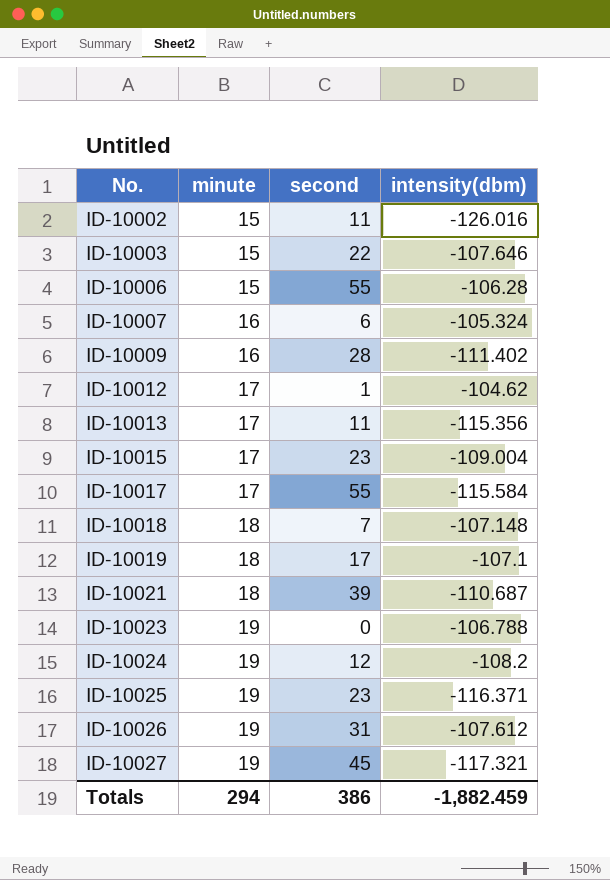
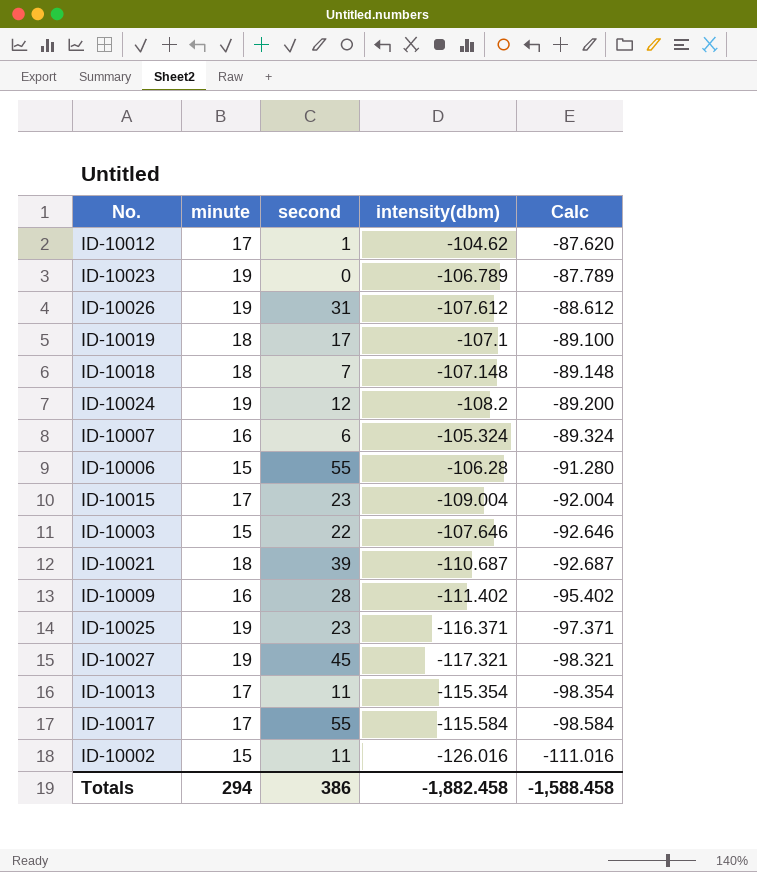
row order: No. ascending -> Calc descending
column Calc | formula: none -> [minute] + [intensity(dbm)]
ID-10023 | intensity(dbm): -106.788 -> -106.789
ID-10013 | intensity(dbm): -115.356 -> -115.354
Totals | intensity(dbm): -1,882.459 -> -1,882.458

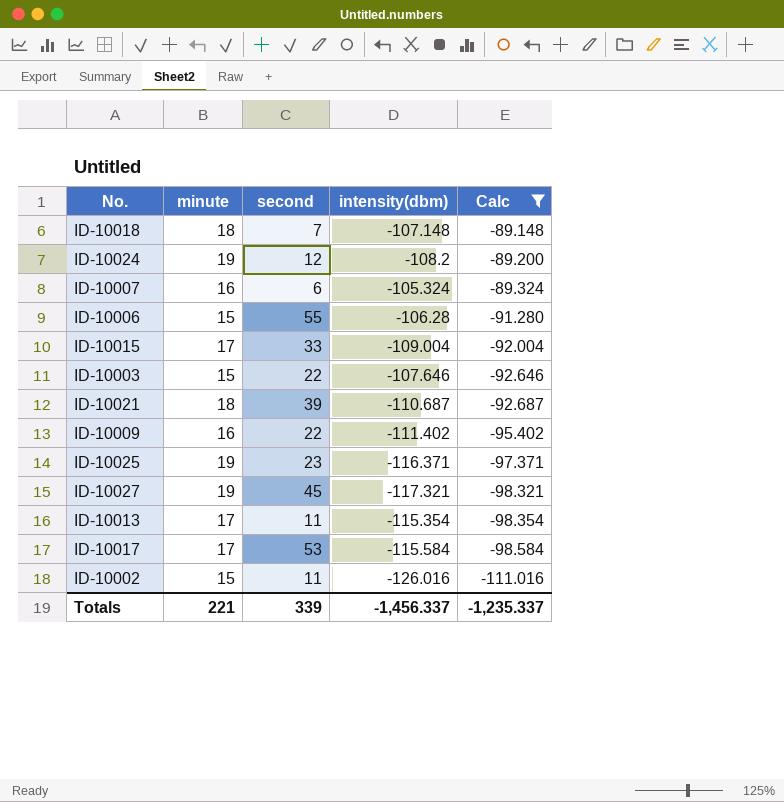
filter: none -> Calc <= -89.148
ID-10015 | second: 23 -> 33
ID-10009 | second: 28 -> 22
ID-10017 | second: 55 -> 53
Totals | minute: 294 -> 221
Totals | second: 386 -> 339
Totals | intensity(dbm): -1,882.458 -> -1,456.337
Totals | Calc: -1,588.458 -> -1,235.337

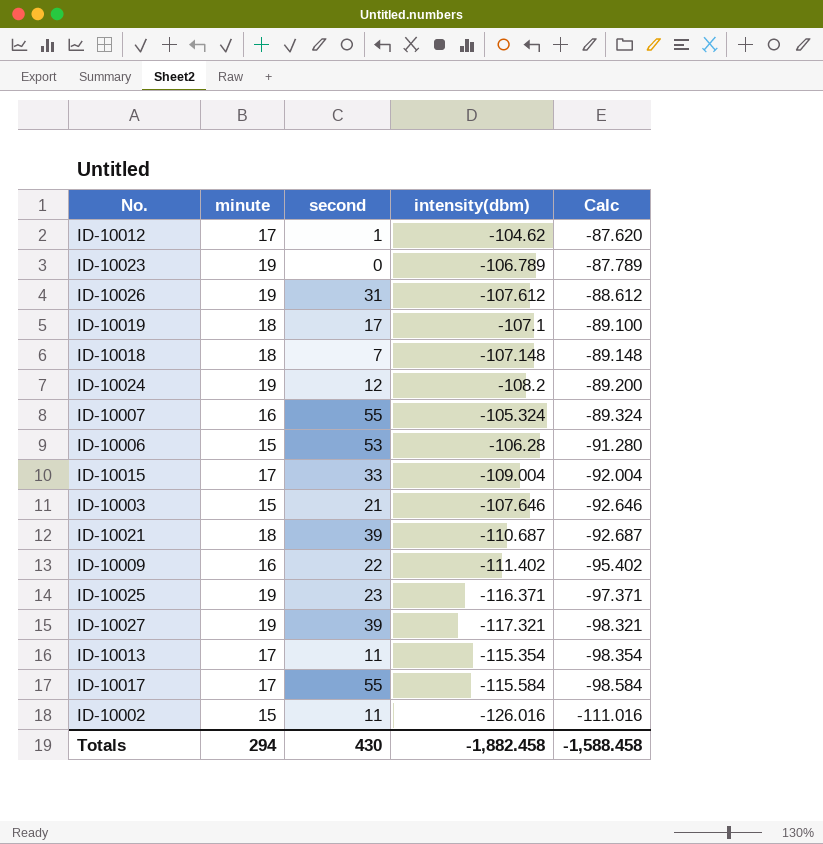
filter: Calc <= -89.148 -> none
ID-10007 | second: 6 -> 55
ID-10006 | second: 55 -> 53
ID-10003 | second: 22 -> 21
ID-10027 | second: 45 -> 39
ID-10017 | second: 53 -> 55
Totals | minute: 221 -> 294
Totals | second: 339 -> 430
Totals | intensity(dbm): -1,456.337 -> -1,882.458
Totals | Calc: -1,235.337 -> -1,588.458

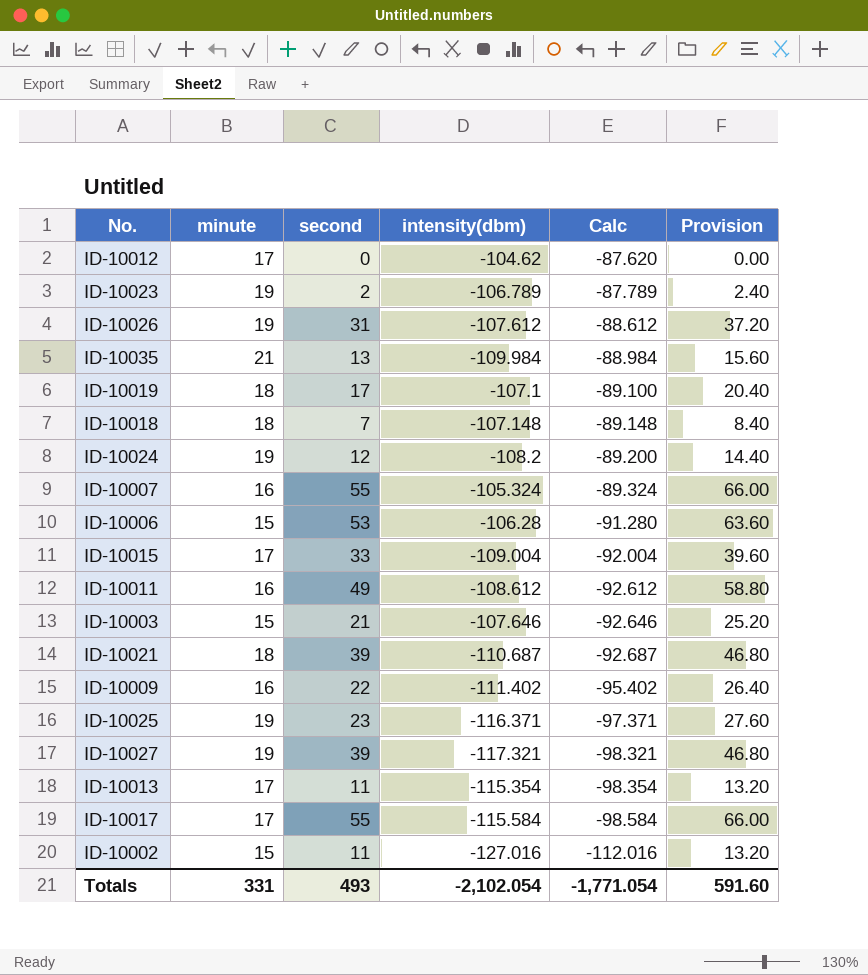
column Provision | formula: none -> [second] * 1.2
ID-10012 | second: 1 -> 0
ID-10023 | second: 0 -> 2
row ID-10035: none -> 21 | 13 | -109.984 | -88.984 | 15.60
row ID-10011: none -> 16 | 49 | -108.612 | -92.612 | 58.80
ID-10002 | intensity(dbm): -126.016 -> -127.016
ID-10002 | Calc: -111.016 -> -112.016
Totals | minute: 294 -> 331
Totals | second: 430 -> 493
Totals | intensity(dbm): -1,882.458 -> -2,102.054
Totals | Calc: -1,588.458 -> -1,771.054

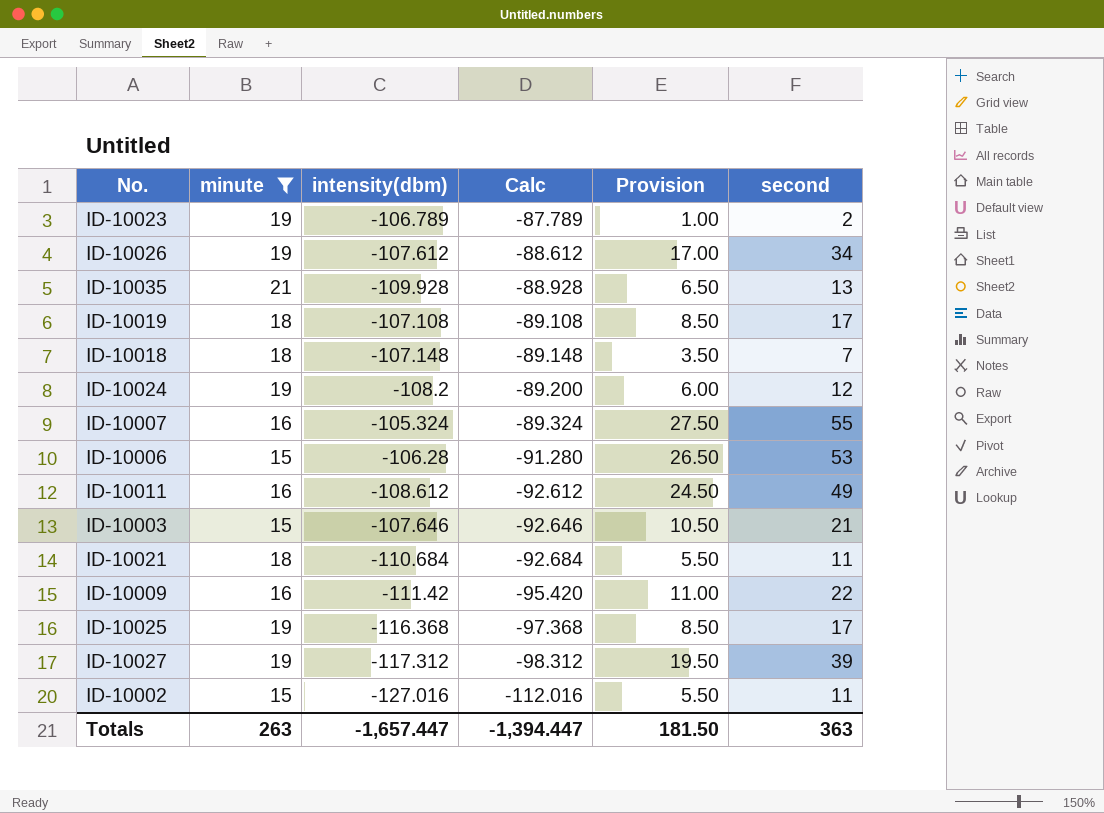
filter: none -> minute != 17
column Provision | formula: [second] * 1.2 -> [second] * 0.5
column second | position: 3 -> 6
ID-10026 | second: 31 -> 34
ID-10035 | intensity(dbm): -109.984 -> -109.928
ID-10035 | Calc: -88.984 -> -88.928
ID-10019 | intensity(dbm): -107.1 -> -107.108
ID-10019 | Calc: -89.100 -> -89.108
ID-10021 | intensity(dbm): -110.687 -> -110.684
ID-10021 | Calc: -92.687 -> -92.684
ID-10021 | second: 39 -> 11
ID-10009 | intensity(dbm): -111.402 -> -111.42
ID-10009 | Calc: -95.402 -> -95.420
ID-10025 | intensity(dbm): -116.371 -> -116.368
ID-10025 | Calc: -97.371 -> -97.368
ID-10025 | second: 23 -> 17
ID-10027 | intensity(dbm): -117.321 -> -117.312
ID-10027 | Calc: -98.321 -> -98.312
Totals | minute: 331 -> 263
Totals | intensity(dbm): -2,102.054 -> -1,657.447
Totals | Calc: -1,771.054 -> -1,394.447
Totals | Provision: 591.60 -> 181.50
Totals | second: 493 -> 363

